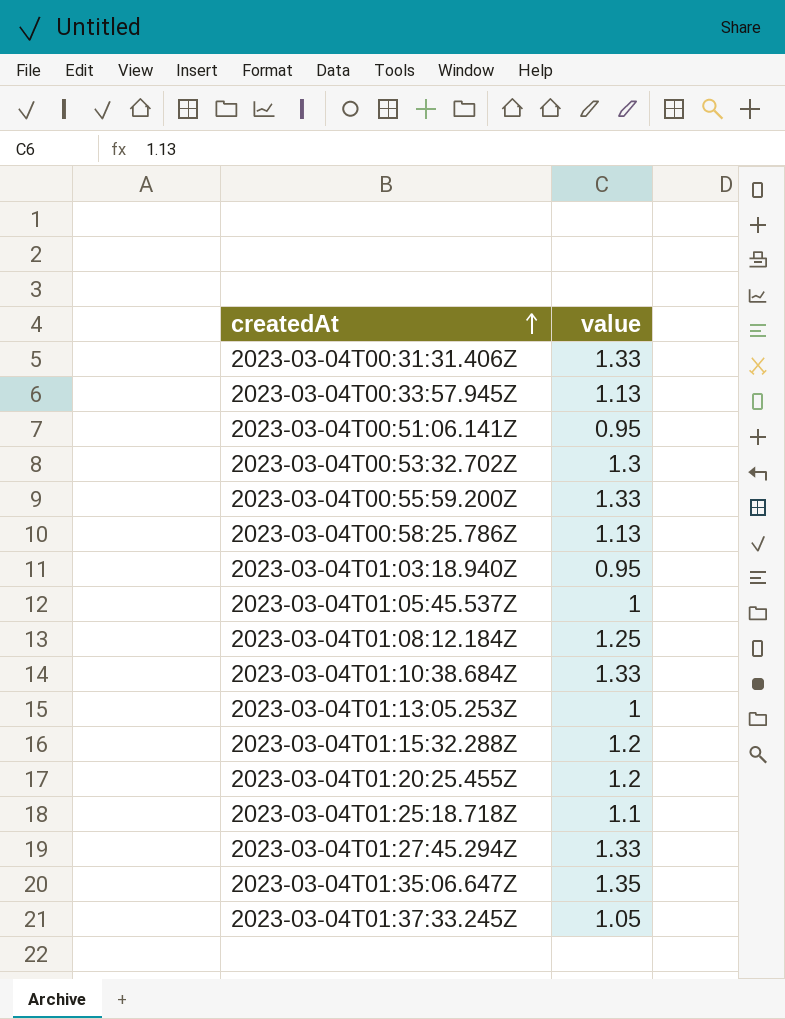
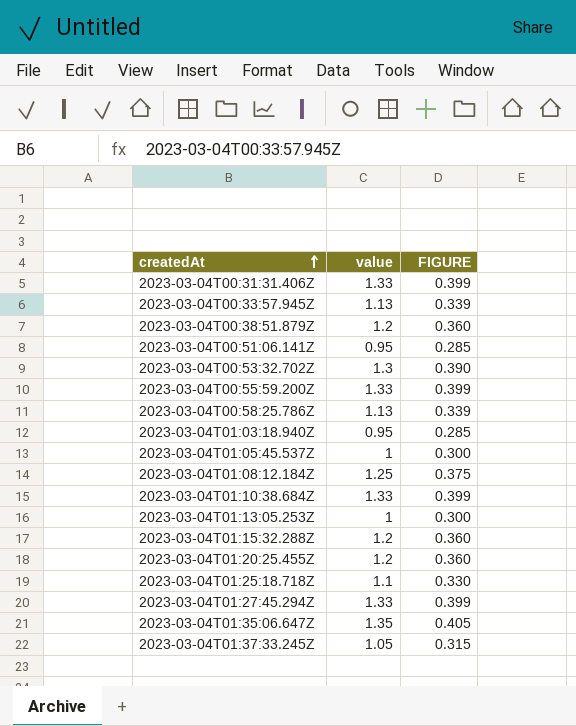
column FIGURE | formula: none -> [value] * 0.3
row 2023-03-04T00:38:51.879Z: none -> 1.2 | 0.360

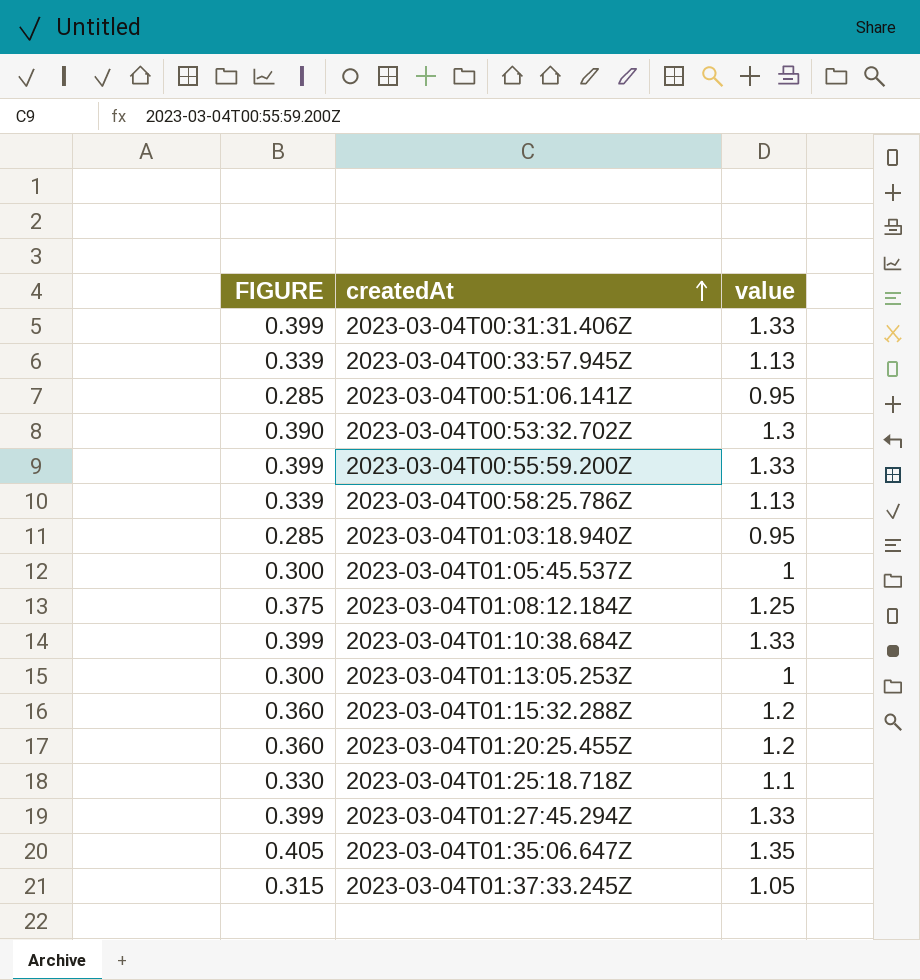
column FIGURE | position: 3 -> 1
row 2023-03-04T00:38:51.879Z: 1.2 | 0.360 -> none

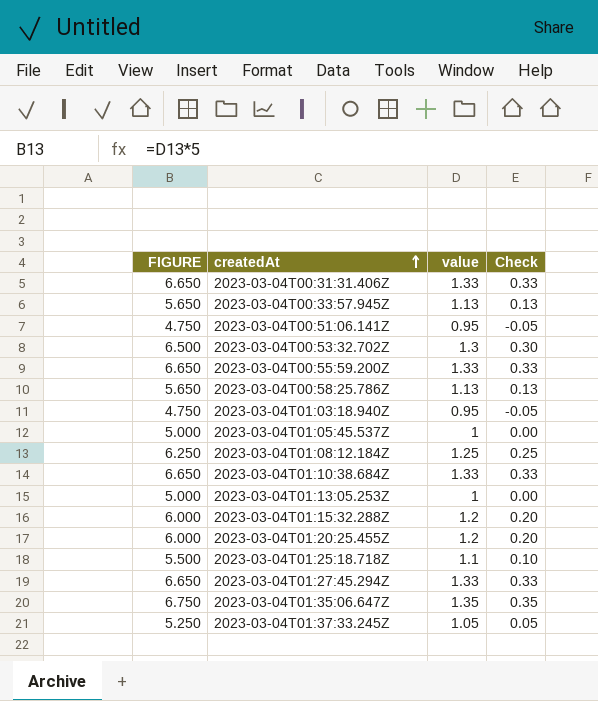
column FIGURE | formula: [value] * 0.3 -> [value] * 5
column Check | formula: none -> [value] - 1

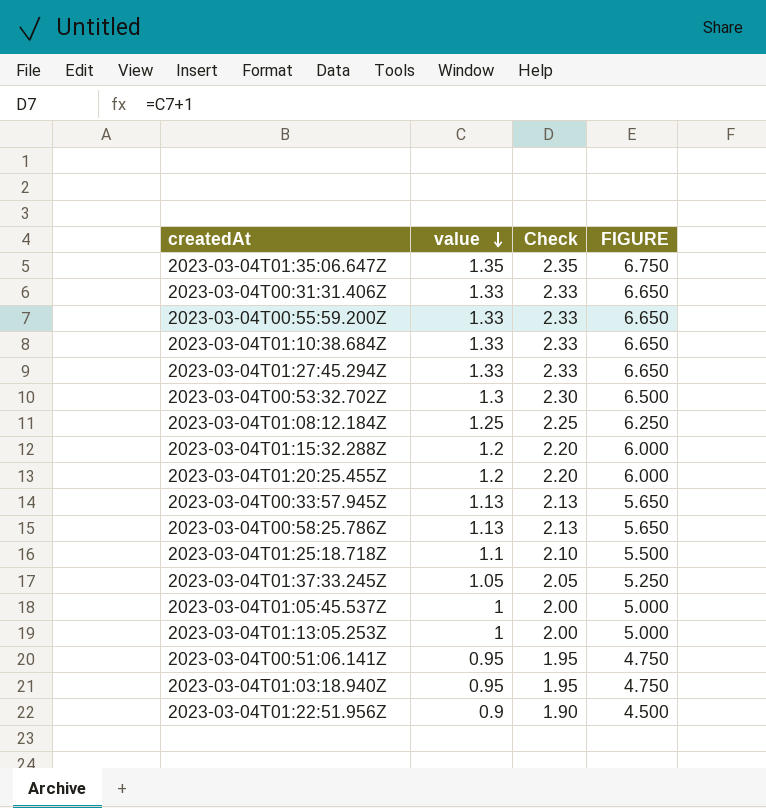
row order: createdAt ascending -> value descending
column Check | formula: [value] - 1 -> [value] + 1
column FIGURE | position: 1 -> 4
row 2023-03-04T01:22:51.956Z: none -> 0.9 | 1.90 | 4.500

